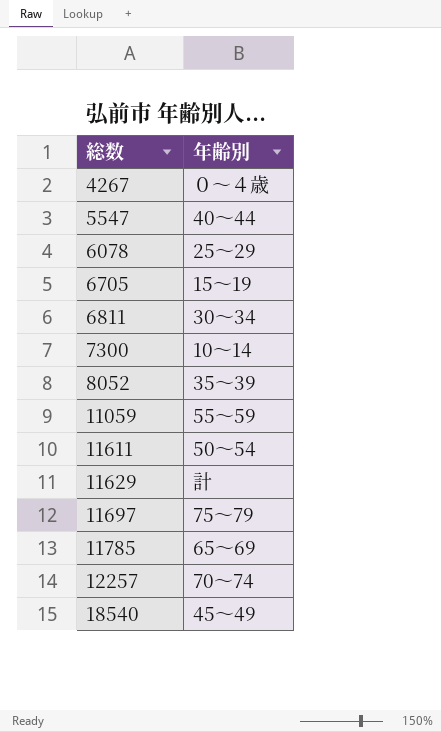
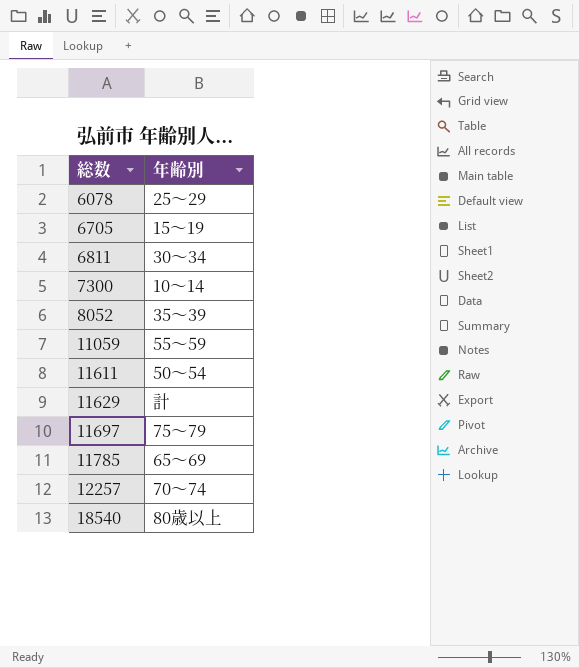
row 4267: ０～４歳 -> none
row 5547: 40～44 -> none
18540 | 年齢別: 45～49 -> 80歳以上

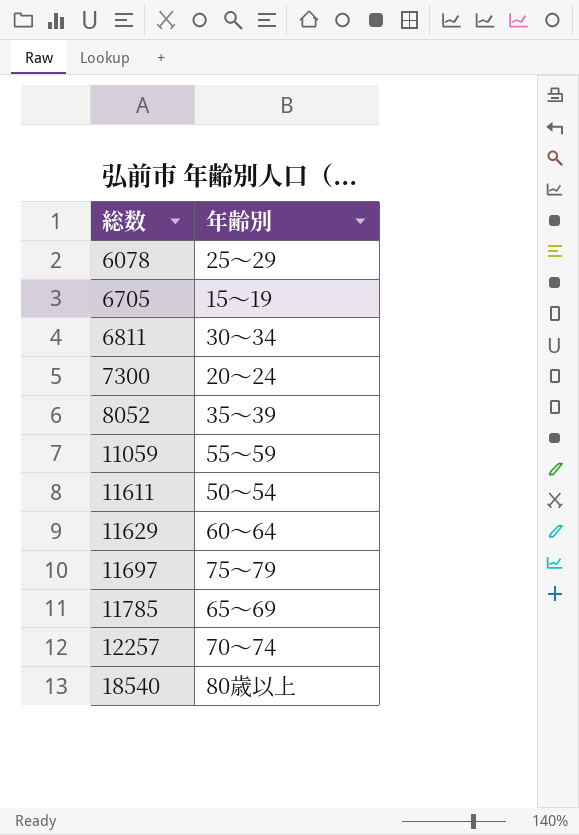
7300 | 年齢別: 10～14 -> 20～24
11629 | 年齢別: 計 -> 60～64

